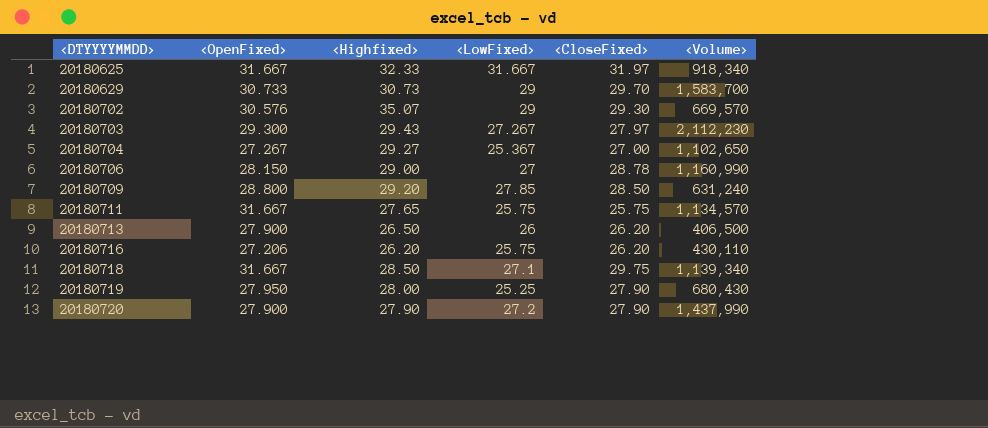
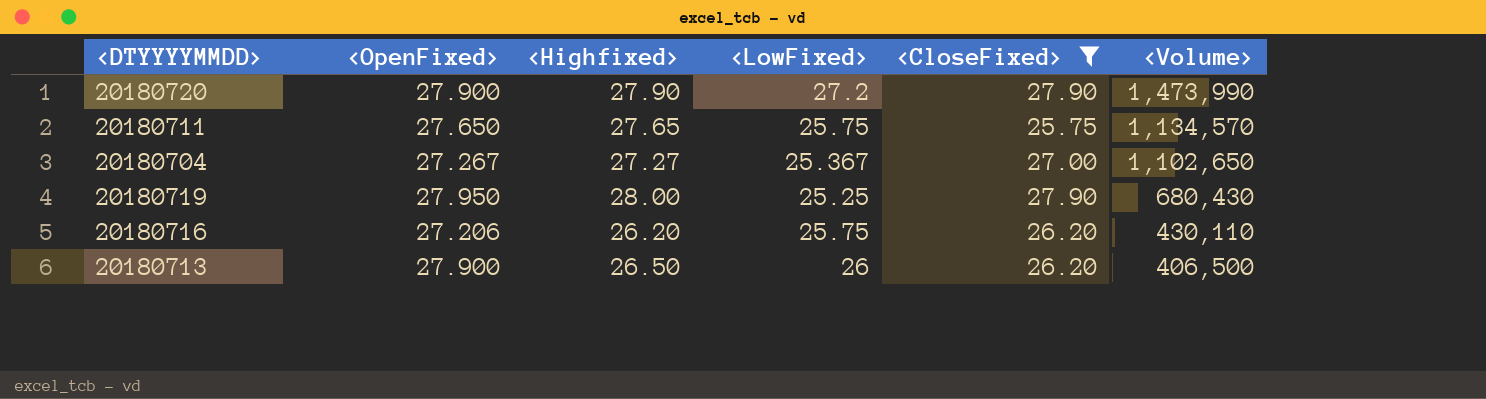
filter: none -> <CloseFixed> <= 27.90
row order: <DTYYYYMMDD> ascending -> <Volume> descending
20180720 | <Volume>: 1,437,990 -> 1,473,990
20180711 | <OpenFixed>: 31.667 -> 27.650
20180704 | <Highfixed>: 29.27 -> 27.27

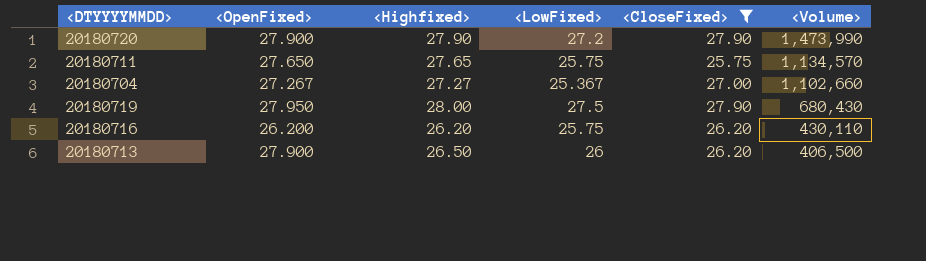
20180704 | <Volume>: 1,102,650 -> 1,102,660
20180719 | <LowFixed>: 25.25 -> 27.5
20180716 | <OpenFixed>: 27.206 -> 26.200

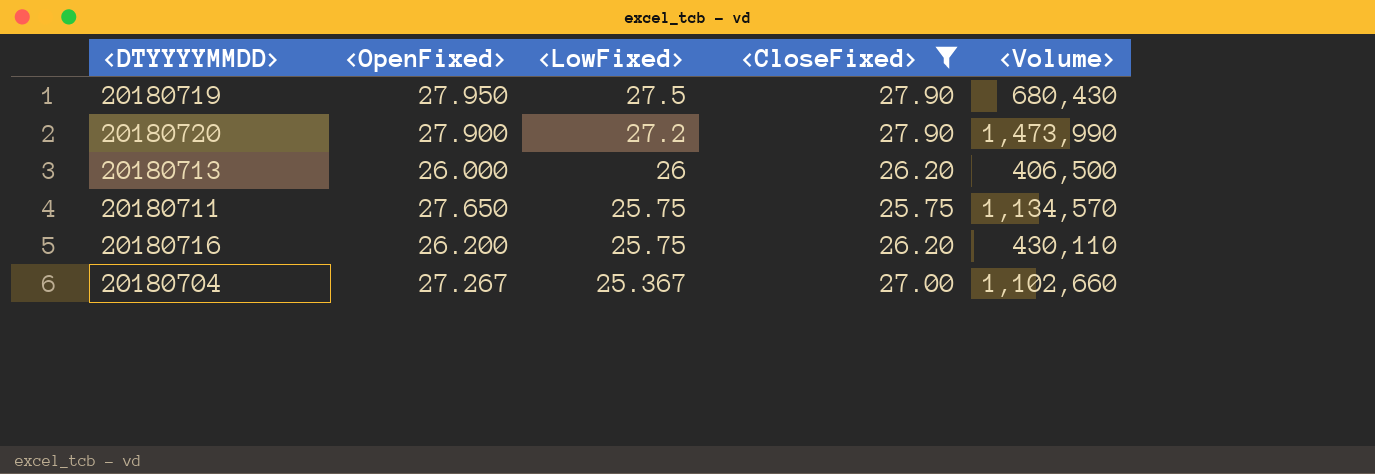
row order: <Volume> descending -> <LowFixed> descending
column <Highfixed> | position: 3 -> none
20180713 | <OpenFixed>: 27.900 -> 26.000

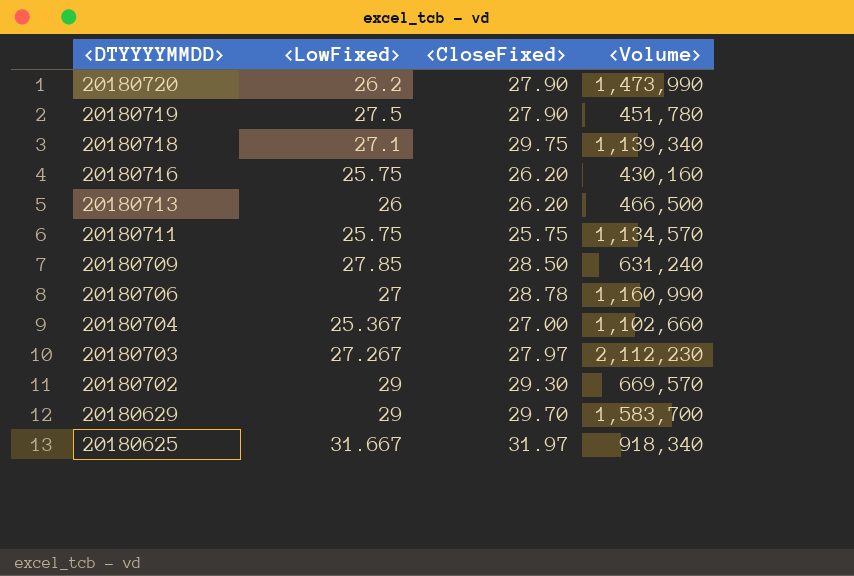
filter: <CloseFixed> <= 27.90 -> none
row order: <LowFixed> descending -> <DTYYYYMMDD> descending
column <OpenFixed> | position: 2 -> none
20180720 | <LowFixed>: 27.2 -> 26.2
20180719 | <Volume>: 680,430 -> 451,780
20180716 | <Volume>: 430,110 -> 430,160
20180713 | <Volume>: 406,500 -> 466,500

